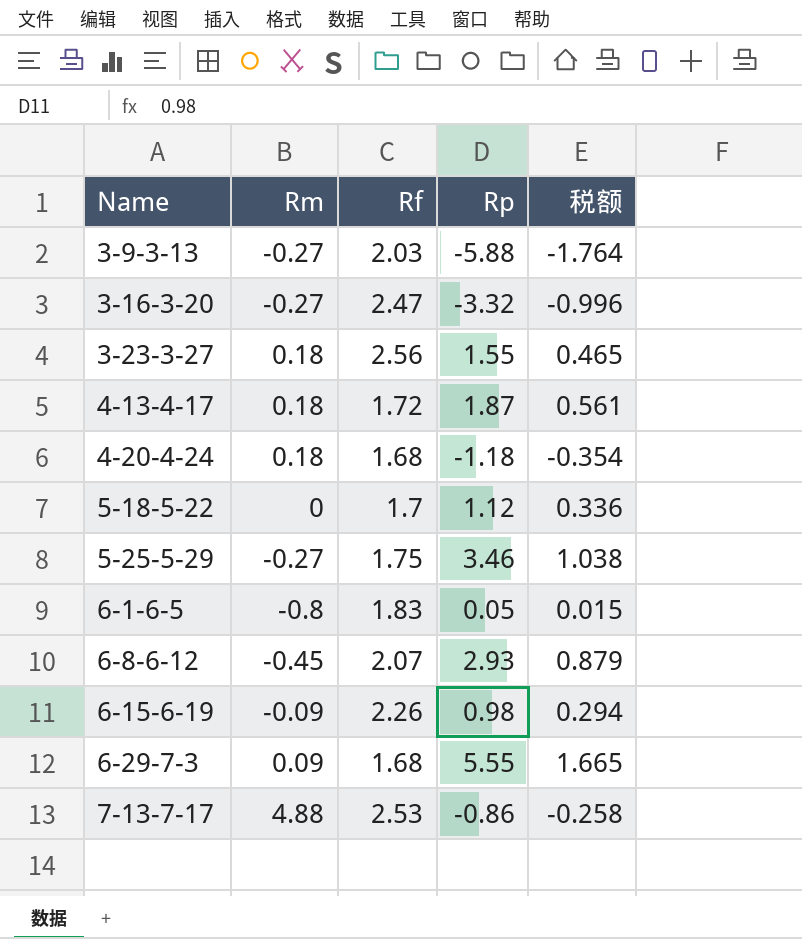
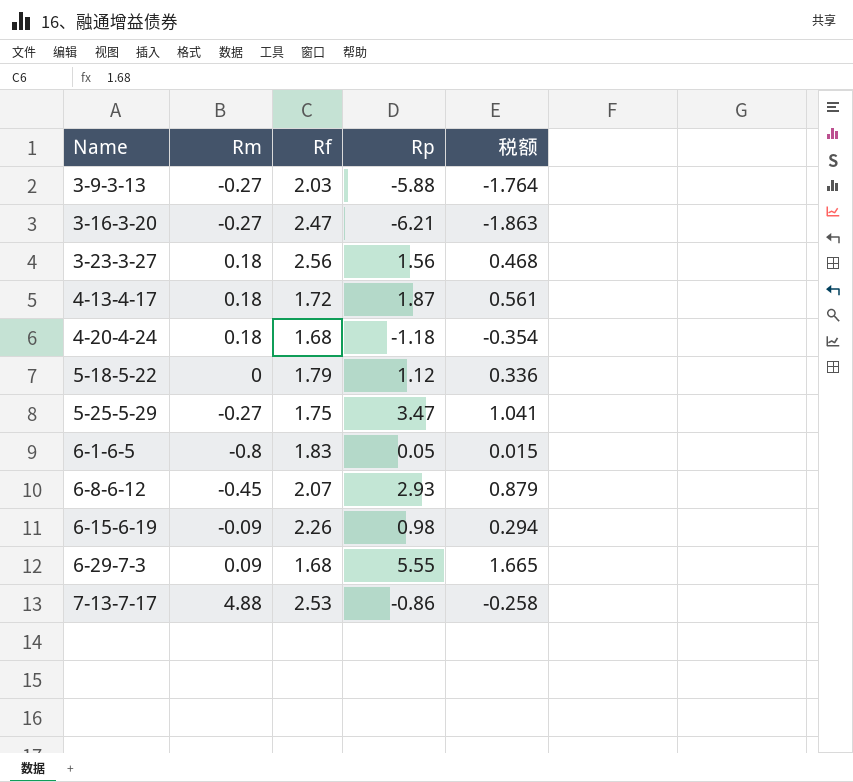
3-16-3-20 | Rp: -3.32 -> -6.21
3-16-3-20 | 税额: -0.996 -> -1.863
3-23-3-27 | Rp: 1.55 -> 1.56
3-23-3-27 | 税额: 0.465 -> 0.468
5-18-5-22 | Rf: 1.7 -> 1.79
5-25-5-29 | Rp: 3.46 -> 3.47
5-25-5-29 | 税额: 1.038 -> 1.041

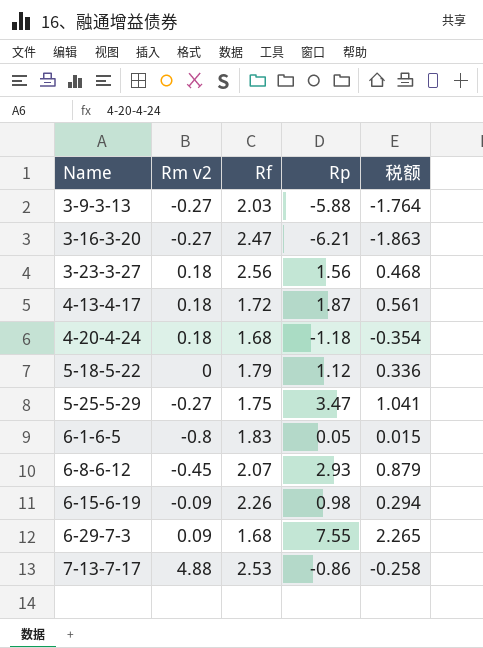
column name: Rm -> Rm v2
6-29-7-3 | Rp: 5.55 -> 7.55
6-29-7-3 | 税额: 1.665 -> 2.265

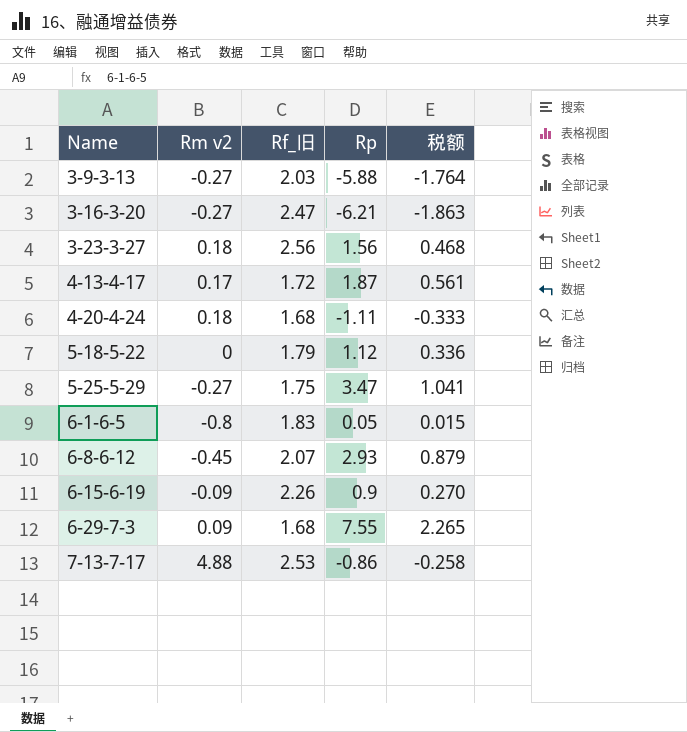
column name: Rf -> Rf_旧
4-13-4-17 | Rm v2: 0.18 -> 0.17
4-20-4-24 | Rp: -1.18 -> -1.11
4-20-4-24 | 税额: -0.354 -> -0.333
6-15-6-19 | Rp: 0.98 -> 0.9
6-15-6-19 | 税额: 0.294 -> 0.270

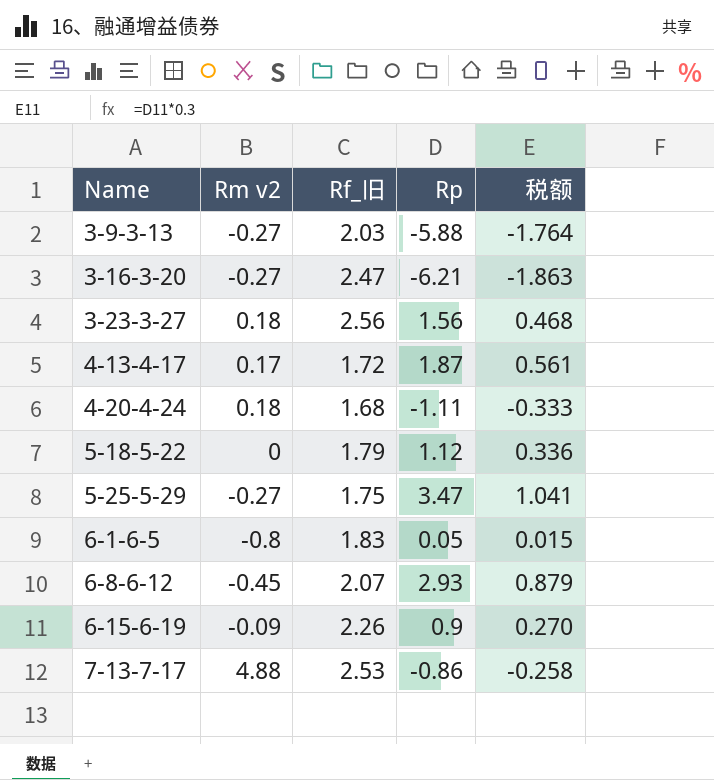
row 6-29-7-3: 0.09 | 1.68 | 7.55 | 2.265 -> none

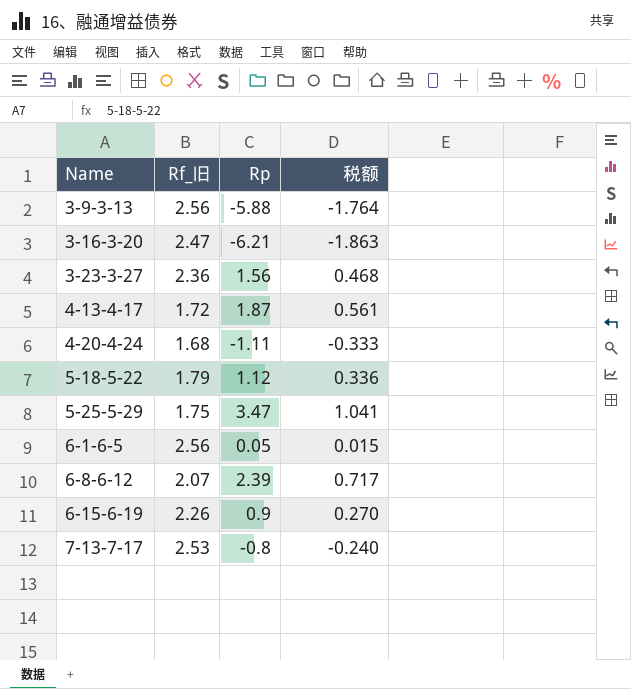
column Rm v2 | position: 2 -> none
3-9-3-13 | Rf_旧: 2.03 -> 2.56
3-23-3-27 | Rf_旧: 2.56 -> 2.36
6-1-6-5 | Rf_旧: 1.83 -> 2.56
6-8-6-12 | Rp: 2.93 -> 2.39
6-8-6-12 | 税额: 0.879 -> 0.717
7-13-7-17 | Rp: -0.86 -> -0.8
7-13-7-17 | 税额: -0.258 -> -0.240

